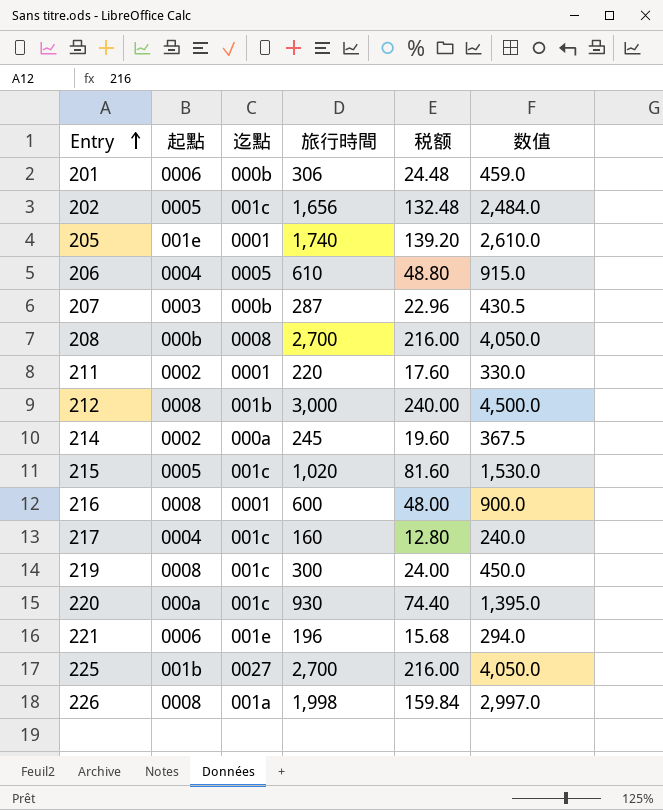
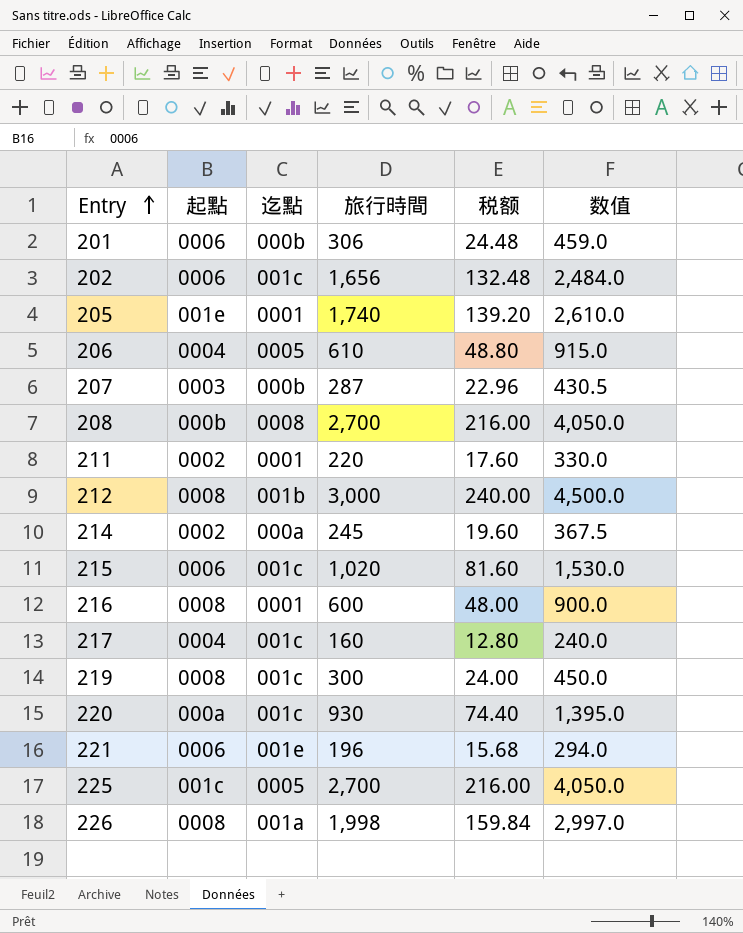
202 | 起點: 0005 -> 0006
215 | 起點: 0005 -> 0006
225 | 起點: 001b -> 001c
225 | 迄點: 0027 -> 0005

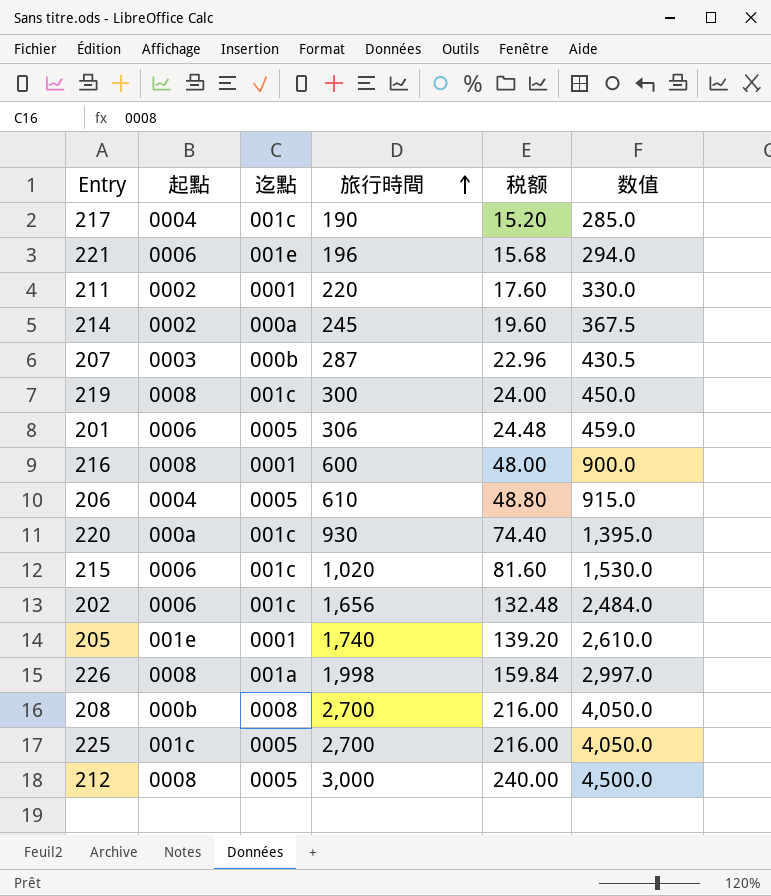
row order: Entry ascending -> 旅行時間 ascending
217 | 旅行時間: 160 -> 190
217 | 税额: 12.80 -> 15.20
217 | 数值: 240.0 -> 285.0
201 | 迄點: 000b -> 0005
212 | 迄點: 001b -> 0005

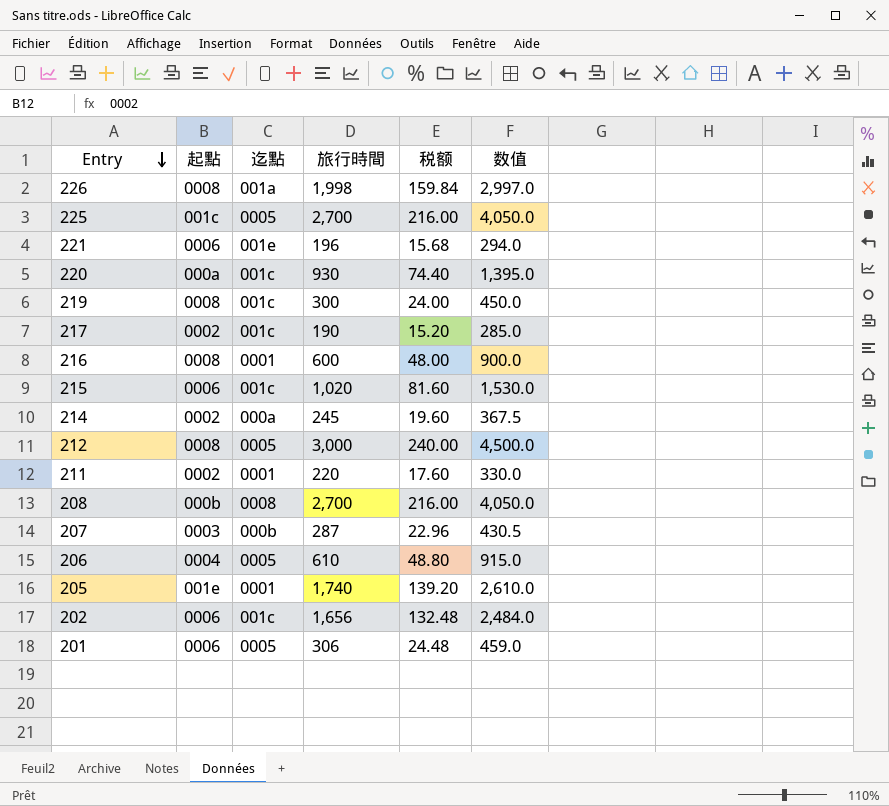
row order: 旅行時間 ascending -> Entry descending
217 | 起點: 0004 -> 0002

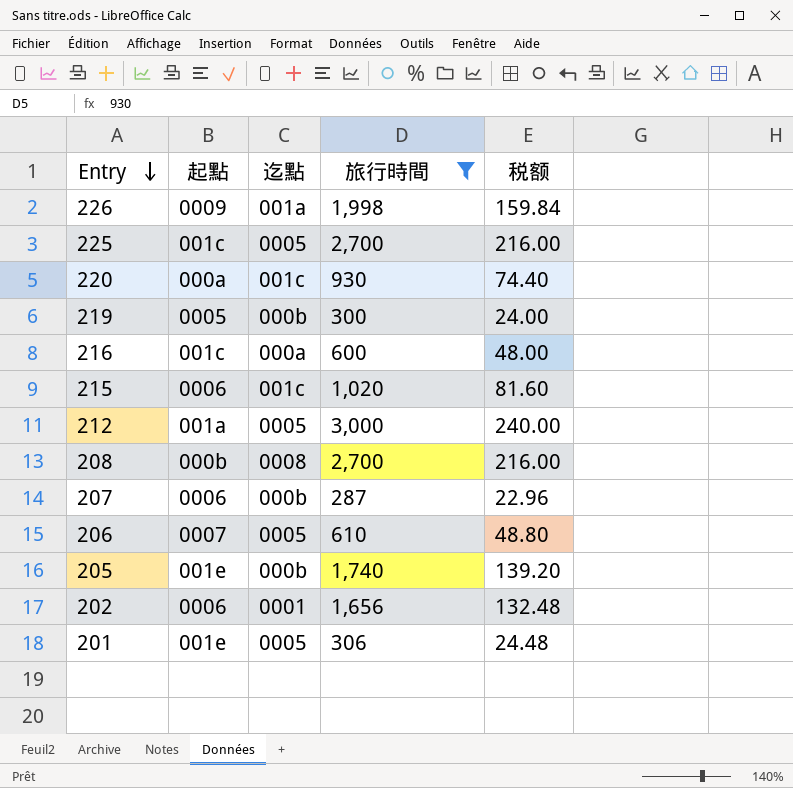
filter: none -> 旅行時間 >= 287
column 数值 | formula: [旅行時間] * 1.5 -> none
226 | 起點: 0008 -> 0009
219 | 起點: 0008 -> 0005
219 | 迄點: 001c -> 000b
216 | 起點: 0008 -> 001c
216 | 迄點: 0001 -> 000a
212 | 起點: 0008 -> 001a
207 | 起點: 0003 -> 0006
206 | 起點: 0004 -> 0007
205 | 迄點: 0001 -> 000b
202 | 迄點: 001c -> 0001
201 | 起點: 0006 -> 001e

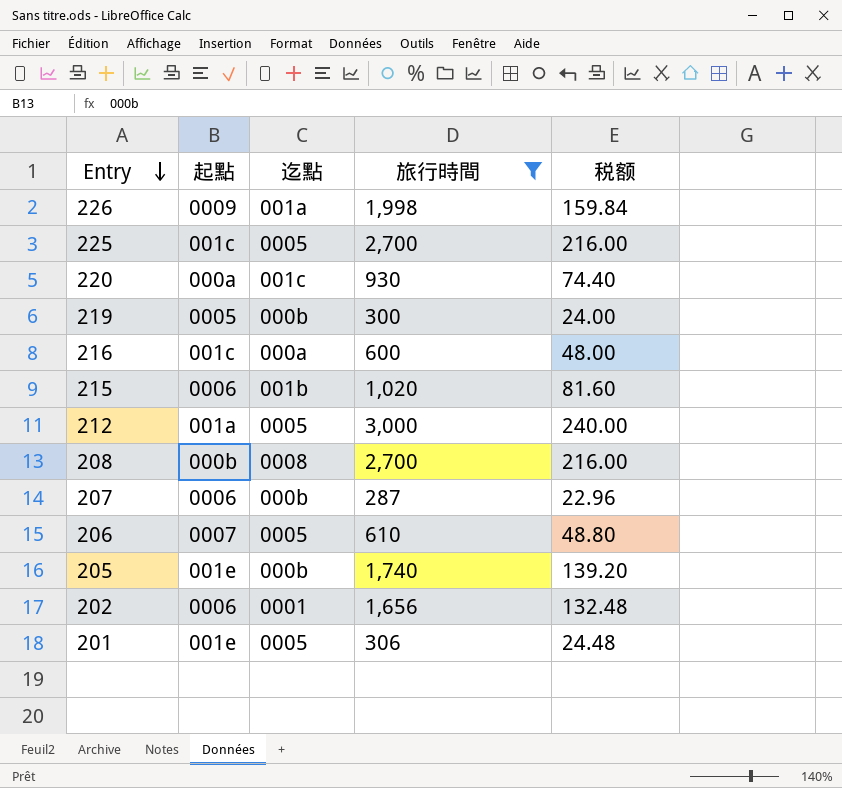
215 | 迄點: 001c -> 001b

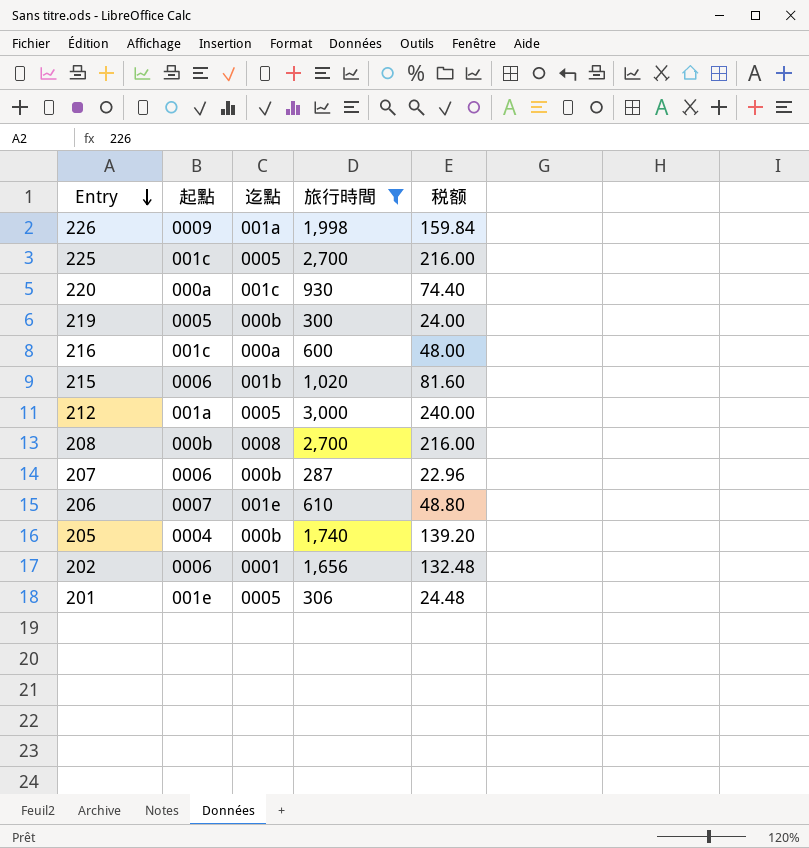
206 | 迄點: 0005 -> 001e
205 | 起點: 001e -> 0004

